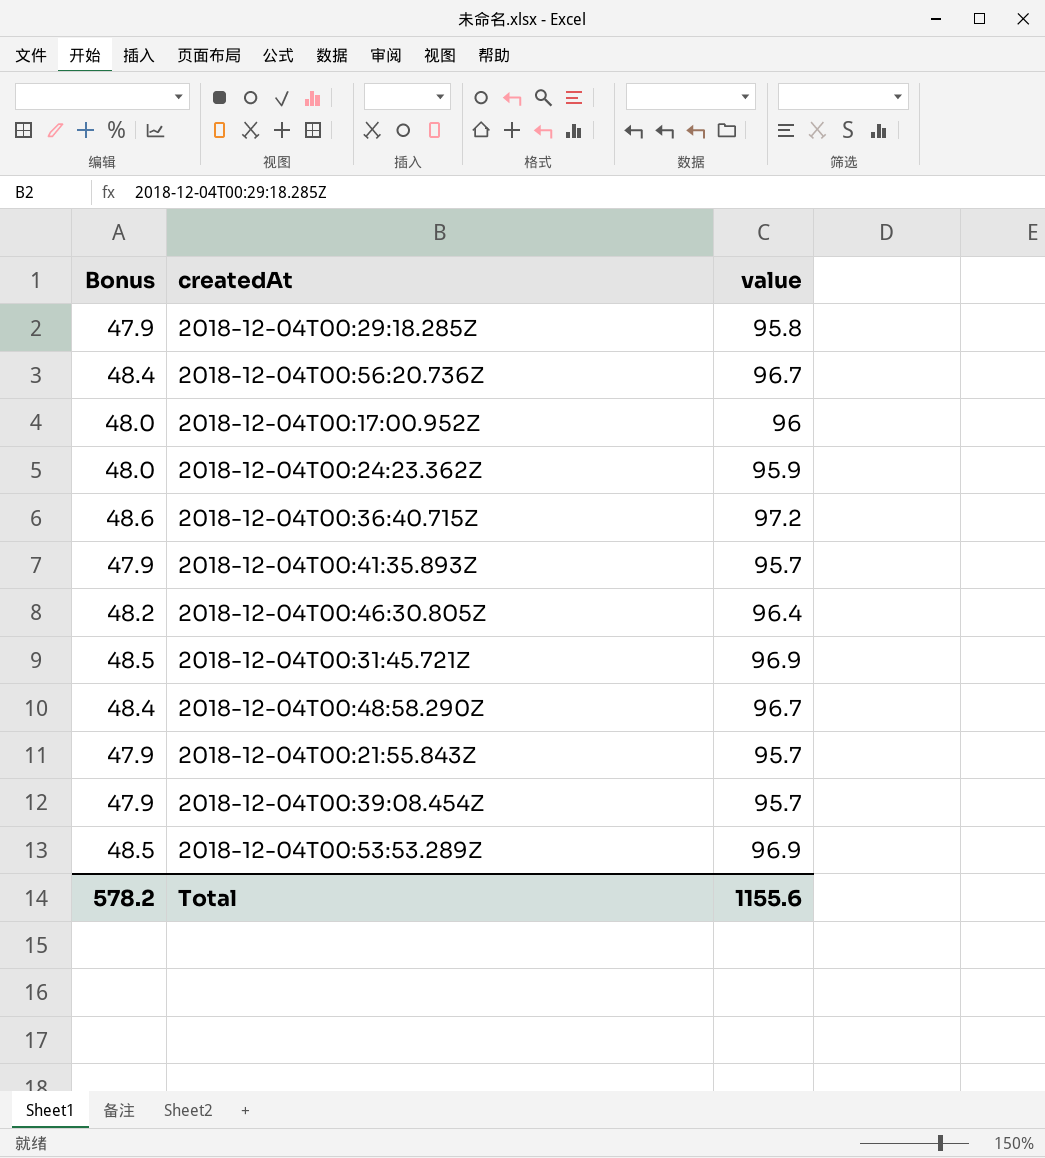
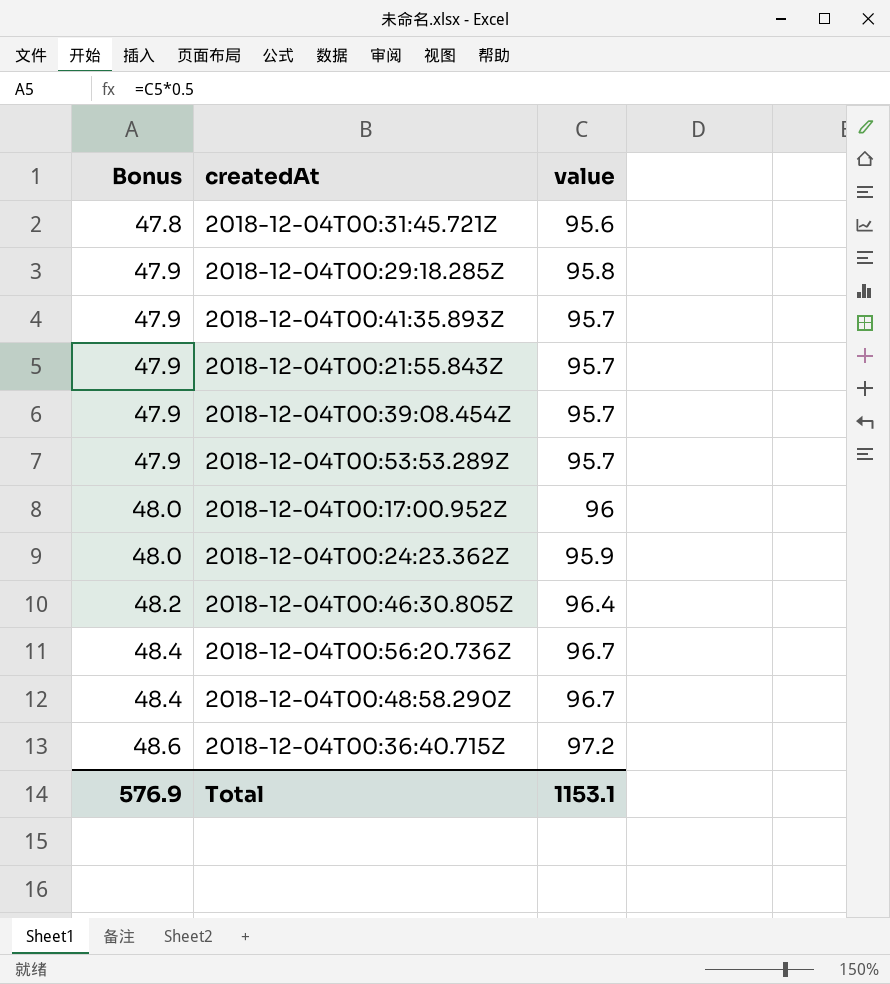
row order: none -> Bonus ascending
2018-12-04T00:31:45.721Z | Bonus: 48.5 -> 47.8
2018-12-04T00:31:45.721Z | value: 96.9 -> 95.6
2018-12-04T00:53:53.289Z | Bonus: 48.5 -> 47.9
2018-12-04T00:53:53.289Z | value: 96.9 -> 95.7
Total | Bonus: 578.2 -> 576.9
Total | value: 1155.6 -> 1153.1

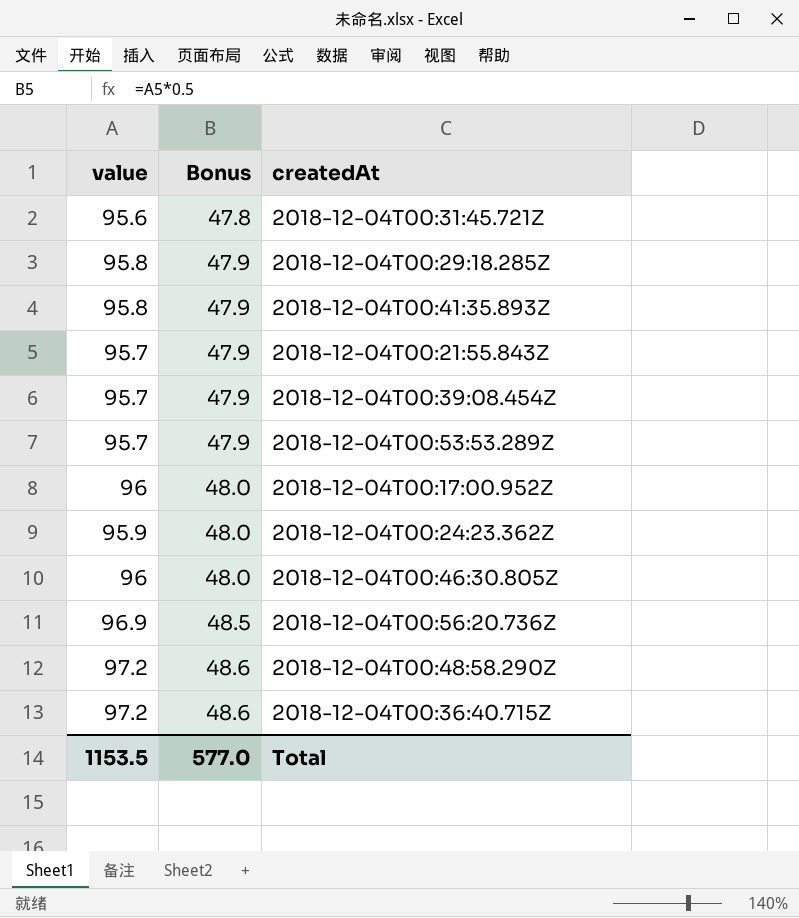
column value | position: 3 -> 1
2018-12-04T00:41:35.893Z | value: 95.7 -> 95.8
2018-12-04T00:46:30.805Z | value: 96.4 -> 96
2018-12-04T00:46:30.805Z | Bonus: 48.2 -> 48.0
2018-12-04T00:56:20.736Z | value: 96.7 -> 96.9
2018-12-04T00:56:20.736Z | Bonus: 48.4 -> 48.5
2018-12-04T00:48:58.290Z | value: 96.7 -> 97.2
2018-12-04T00:48:58.290Z | Bonus: 48.4 -> 48.6
Total | value: 1153.1 -> 1153.5
Total | Bonus: 576.9 -> 577.0

